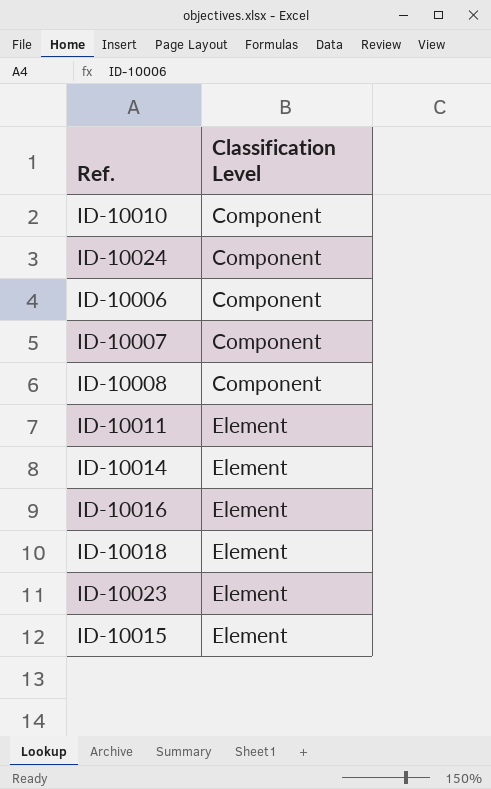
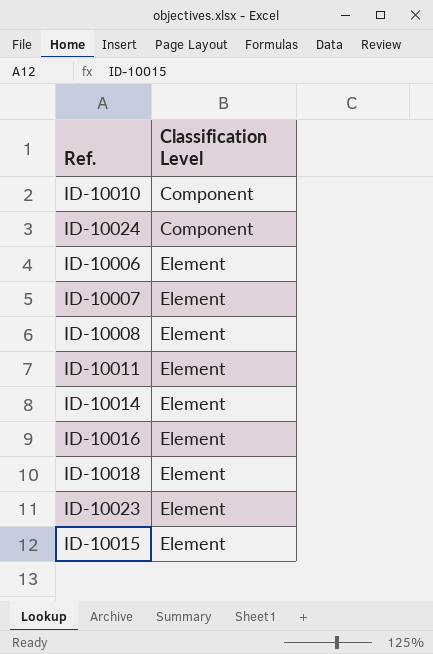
ID-10006 | Classification Level: Component -> Element
ID-10007 | Classification Level: Component -> Element
ID-10008 | Classification Level: Component -> Element

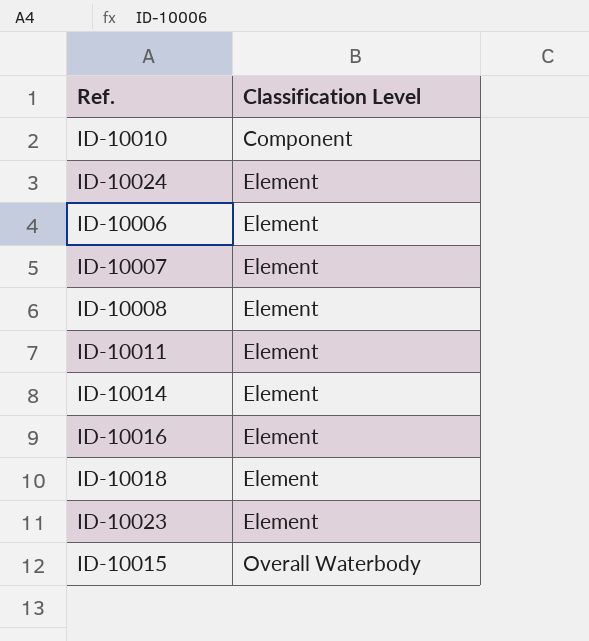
ID-10024 | Classification Level: Component -> Element
ID-10015 | Classification Level: Element -> Overall Waterbody

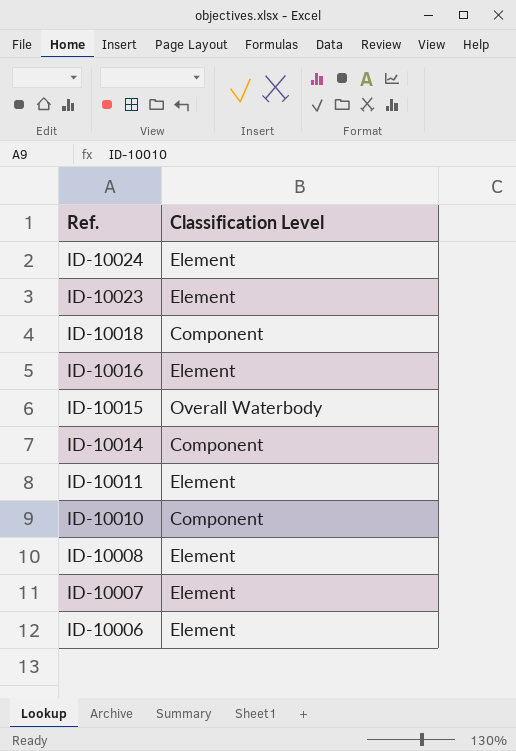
row order: Classification Level ascending -> Ref. descending
ID-10018 | Classification Level: Element -> Component
ID-10014 | Classification Level: Element -> Component

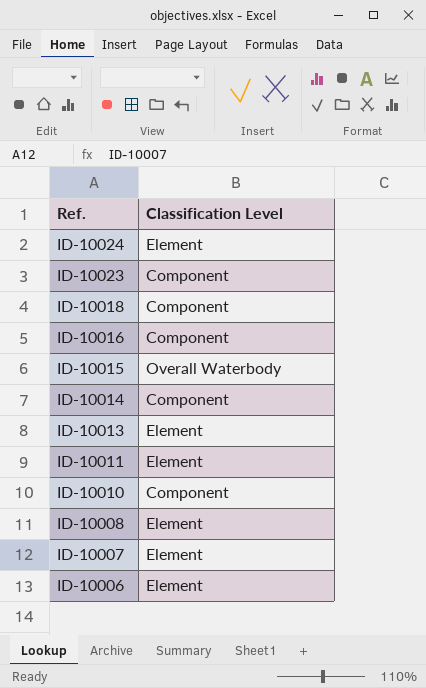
ID-10023 | Classification Level: Element -> Component
ID-10016 | Classification Level: Element -> Component
row ID-10013: none -> Element

